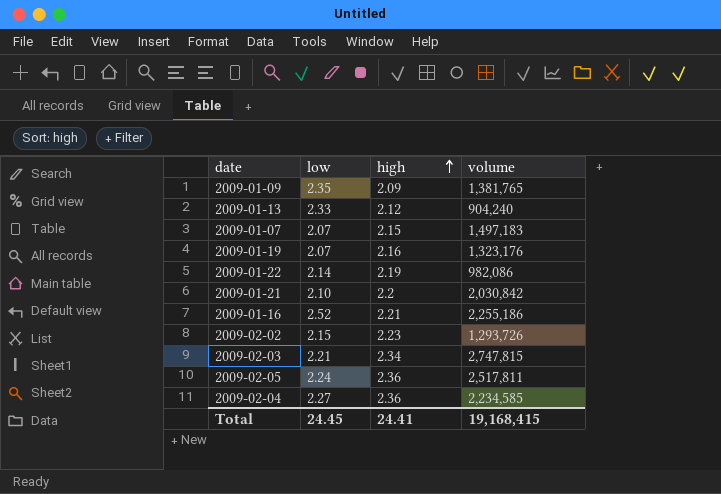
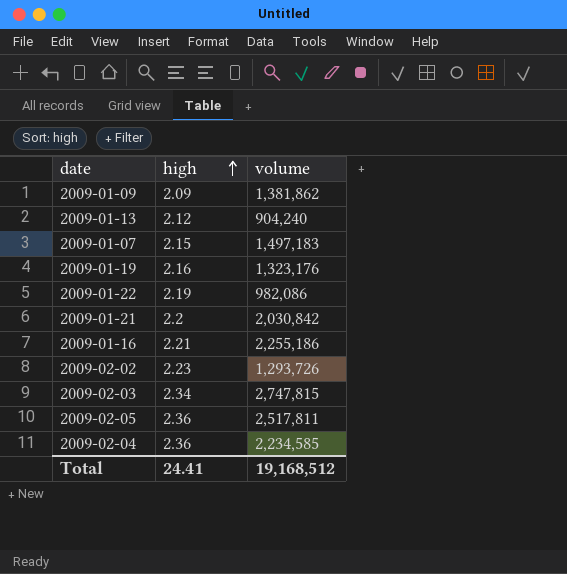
column low | position: 2 -> none
2009-01-09 | volume: 1,381,765 -> 1,381,862
Total | volume: 19,168,415 -> 19,168,512

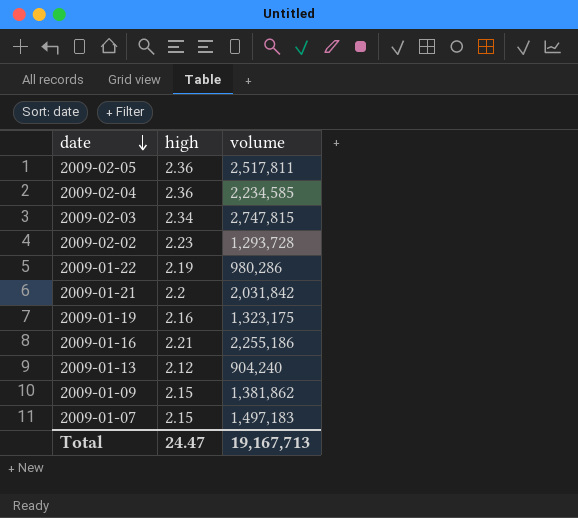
row order: high ascending -> date descending
2009-02-02 | volume: 1,293,726 -> 1,293,728
2009-01-22 | volume: 982,086 -> 980,286
2009-01-21 | volume: 2,030,842 -> 2,031,842
2009-01-19 | volume: 1,323,176 -> 1,323,175
2009-01-09 | high: 2.09 -> 2.15
Total | high: 24.41 -> 24.47
Total | volume: 19,168,512 -> 19,167,713

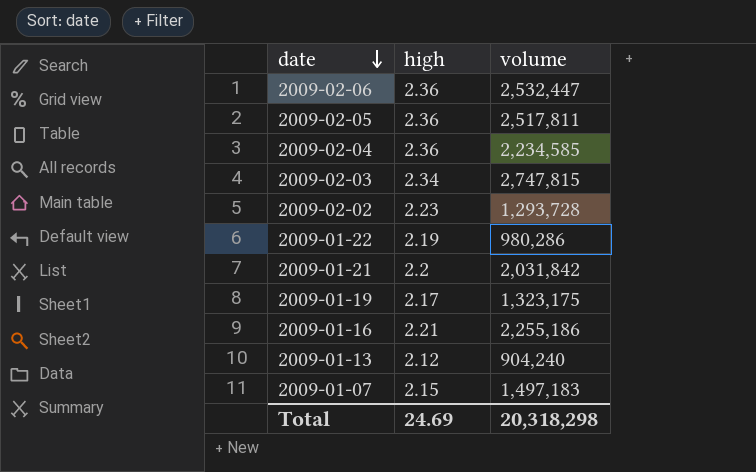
row 2009-01-09: 2.15 | 1,381,862 -> none
row 2009-02-06: none -> 2.36 | 2,532,447
2009-01-19 | high: 2.16 -> 2.17
Total | high: 24.47 -> 24.69
Total | volume: 19,167,713 -> 20,318,298

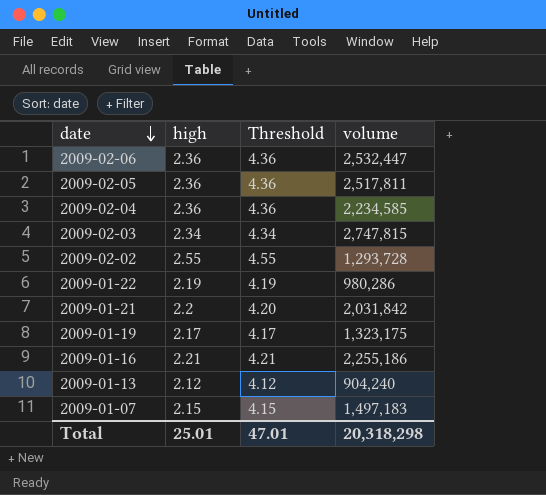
column Threshold | formula: none -> [high] + 2
2009-02-02 | high: 2.23 -> 2.55
Total | high: 24.69 -> 25.01

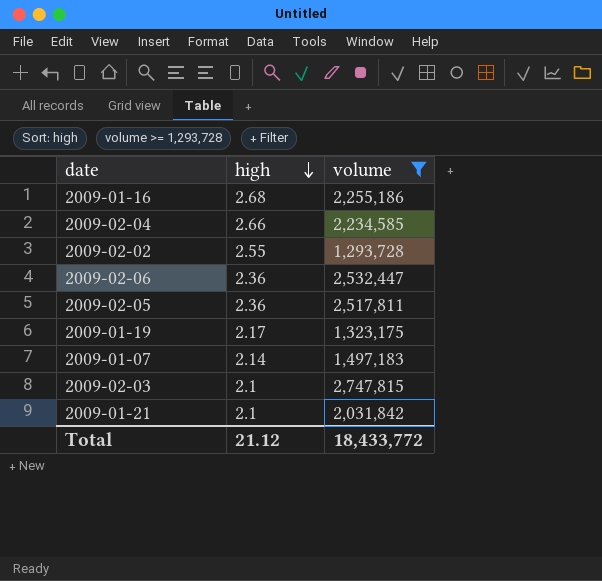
filter: none -> volume >= 1,293,728
row order: date descending -> high descending
column Threshold | formula: [high] + 2 -> none
2009-01-16 | high: 2.21 -> 2.68
2009-02-04 | high: 2.36 -> 2.66
2009-01-07 | high: 2.15 -> 2.14
2009-02-03 | high: 2.34 -> 2.1
2009-01-21 | high: 2.2 -> 2.1
Total | high: 25.01 -> 21.12
Total | volume: 20,318,298 -> 18,433,772

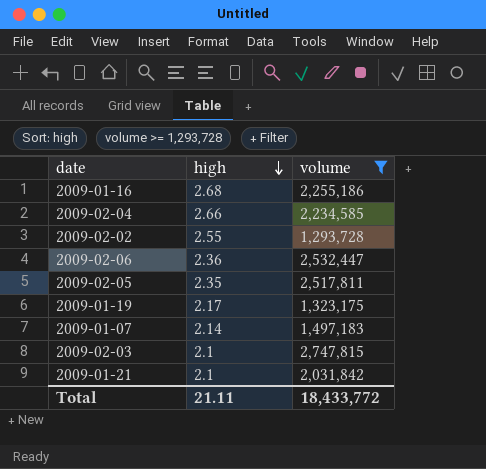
2009-02-05 | high: 2.36 -> 2.35
Total | high: 21.12 -> 21.11

